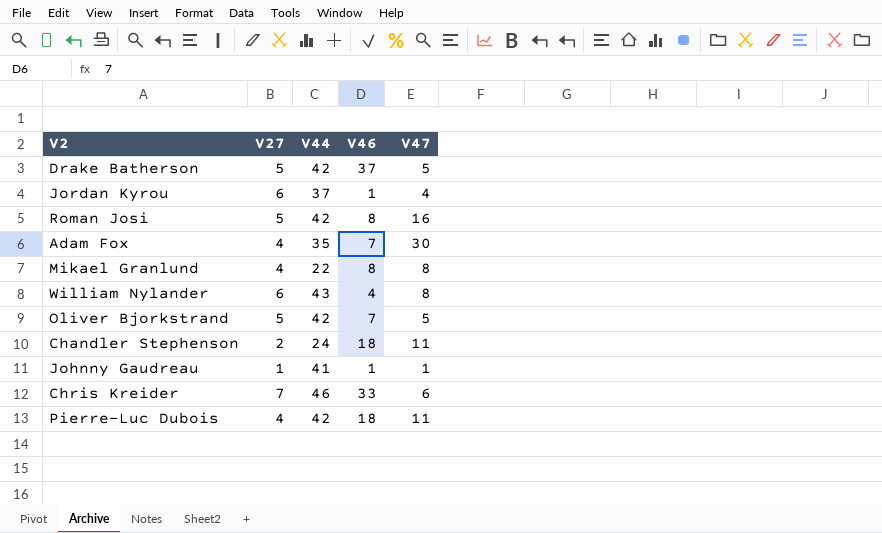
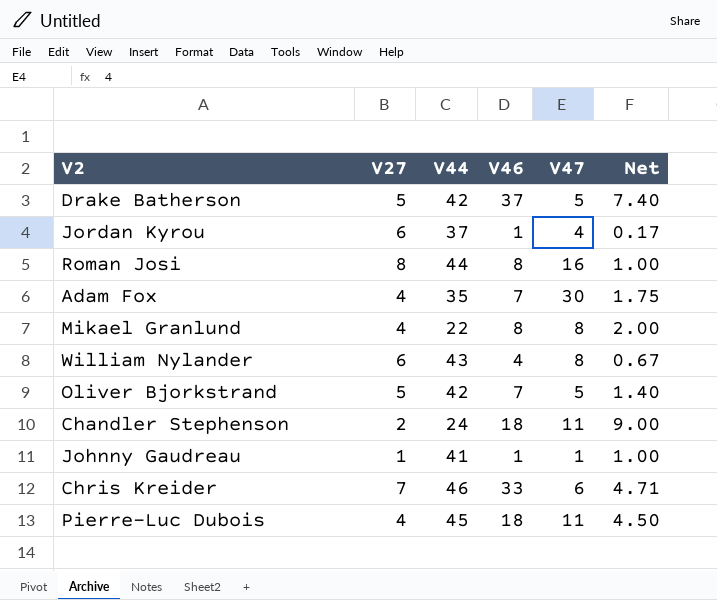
column Net | formula: none -> [V46] / [V27]
Roman Josi | V27: 5 -> 8
Roman Josi | V44: 42 -> 44
Pierre-Luc Dubois | V44: 42 -> 45

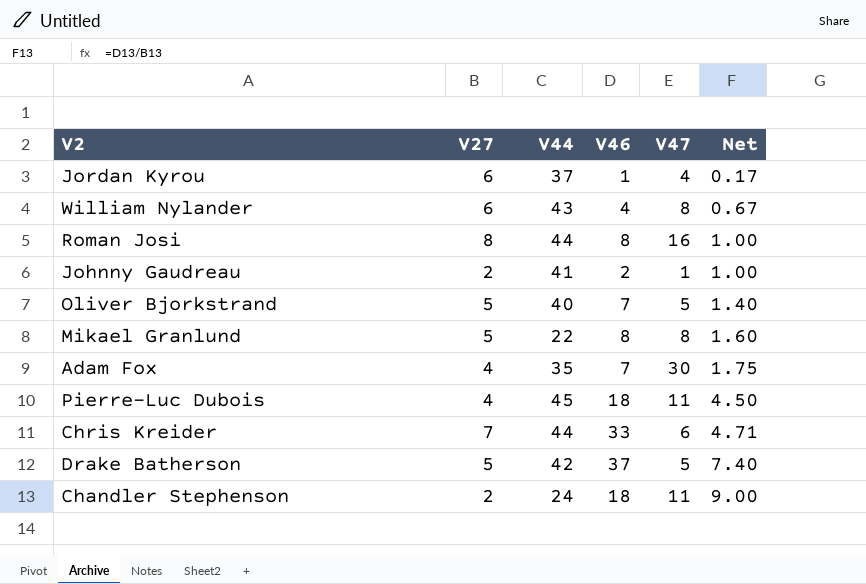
row order: none -> Net ascending
Johnny Gaudreau | V27: 1 -> 2
Johnny Gaudreau | V46: 1 -> 2
Oliver Bjorkstrand | V44: 42 -> 40
Mikael Granlund | V27: 4 -> 5
Mikael Granlund | Net: 2.00 -> 1.60
Chris Kreider | V44: 46 -> 44

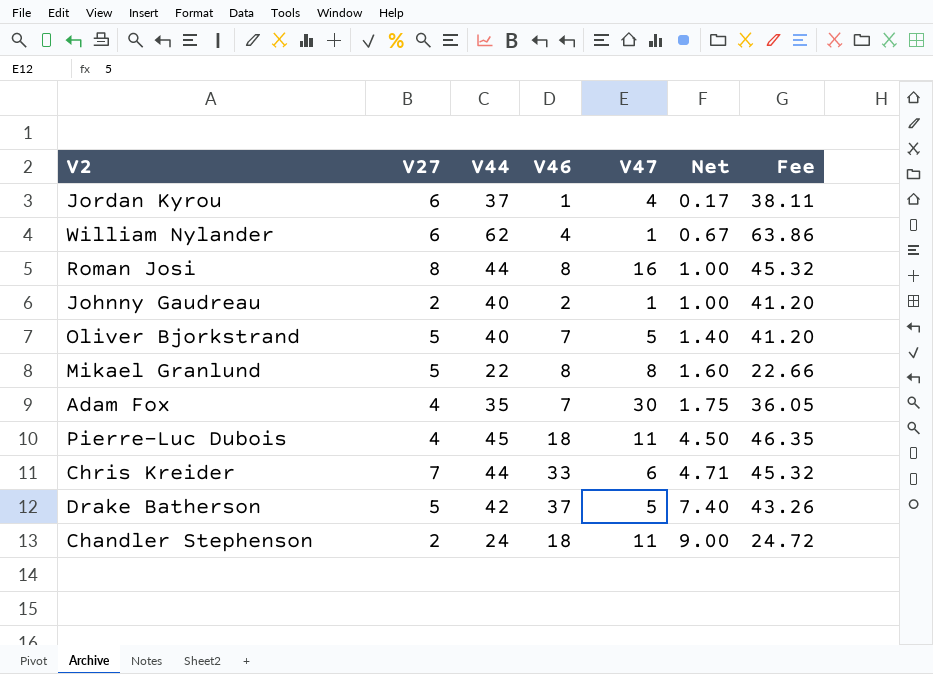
column Fee | formula: none -> [V44] * 1.03
William Nylander | V44: 43 -> 62
William Nylander | V47: 8 -> 1
Johnny Gaudreau | V44: 41 -> 40

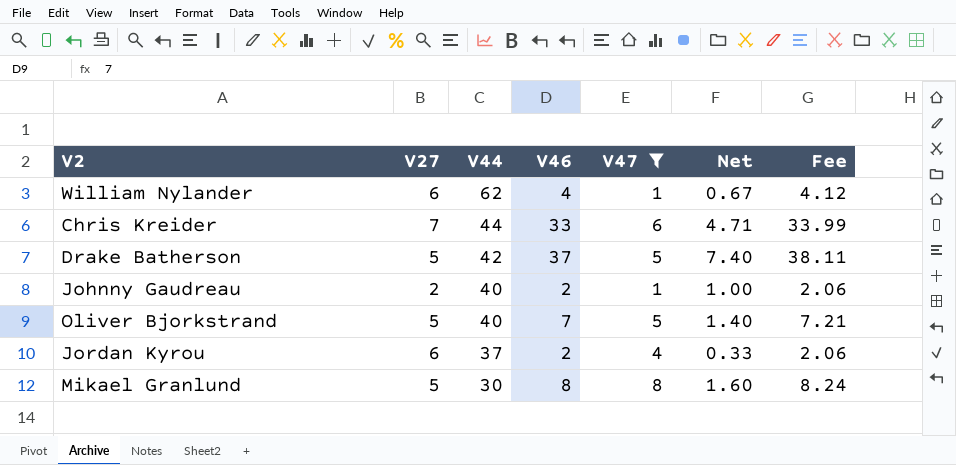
filter: none -> V47 <= 8
row order: Net ascending -> V44 descending
column Fee | formula: [V44] * 1.03 -> [V46] * 1.03
Jordan Kyrou | V46: 1 -> 2
Jordan Kyrou | Net: 0.17 -> 0.33
Mikael Granlund | V44: 22 -> 30

